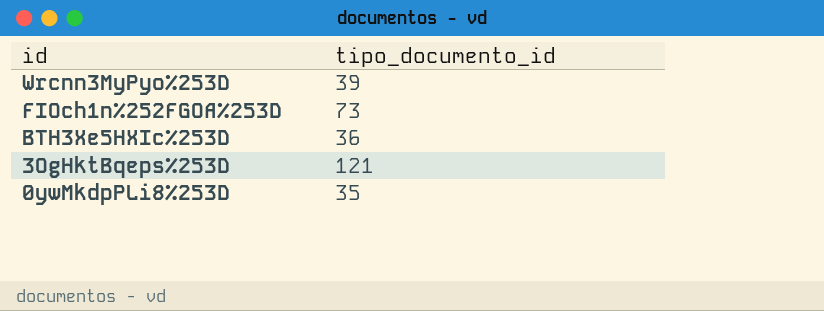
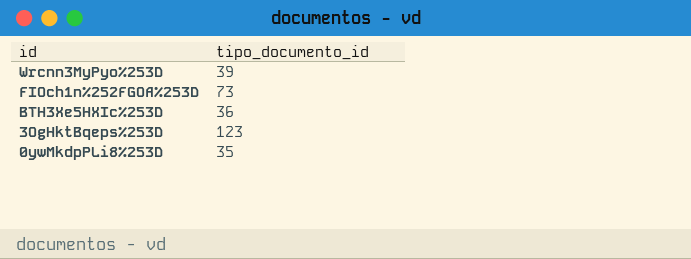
3OgHktBqeps%253D | tipo_documento_id: 121 -> 123

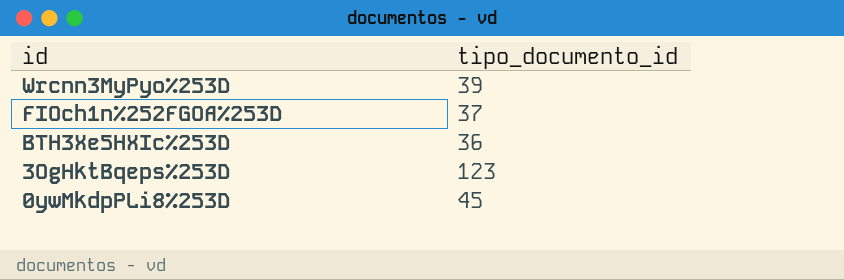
FIOch1n%252FGOA%253D | tipo_documento_id: 73 -> 37
0ywMkdpPLi8%253D | tipo_documento_id: 35 -> 45

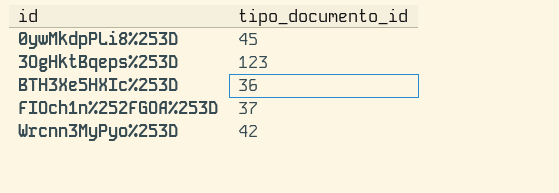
row order: id descending -> id ascending
Wrcnn3MyPyo%253D | tipo_documento_id: 39 -> 42

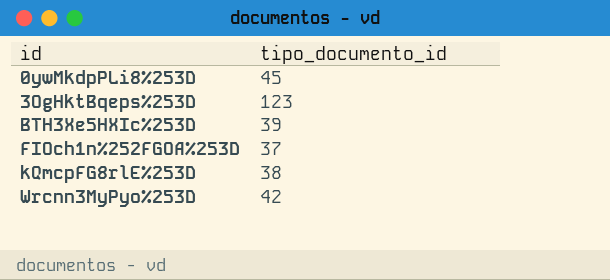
BTH3Xe5HXIc%253D | tipo_documento_id: 36 -> 39
row kQmcpFG8rlE%253D: none -> 38

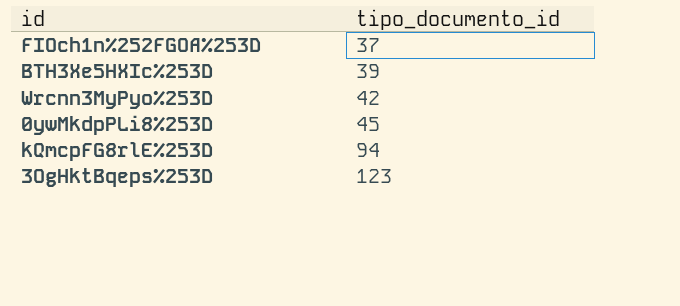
row order: id ascending -> tipo_documento_id ascending
kQmcpFG8rlE%253D | tipo_documento_id: 38 -> 94

